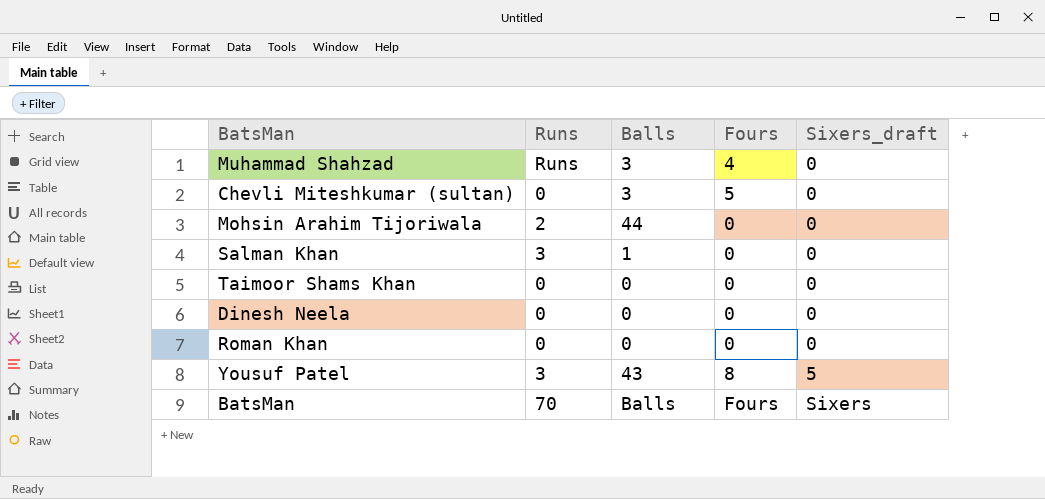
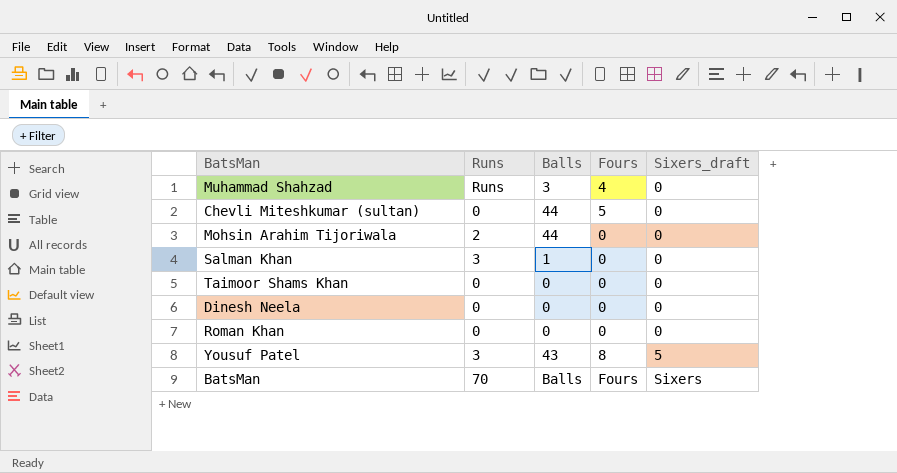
Chevli Miteshkumar (sultan) | Balls: 3 -> 44

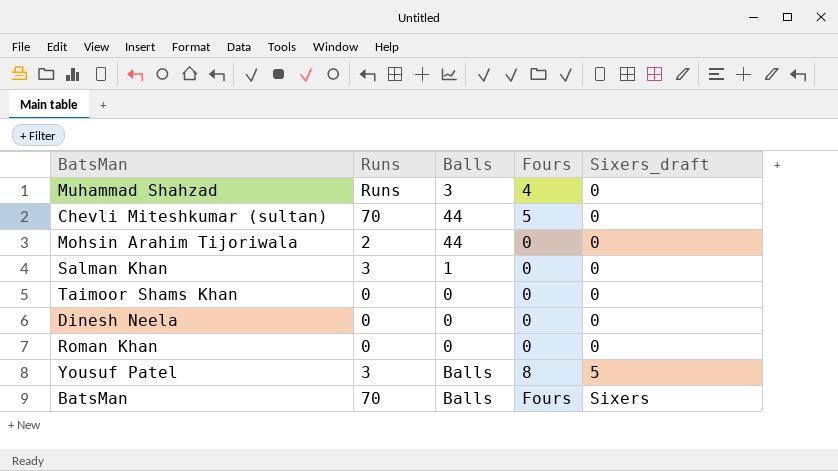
Chevli Miteshkumar (sultan) | Runs: 0 -> 70
Yousuf Patel | Balls: 43 -> Balls

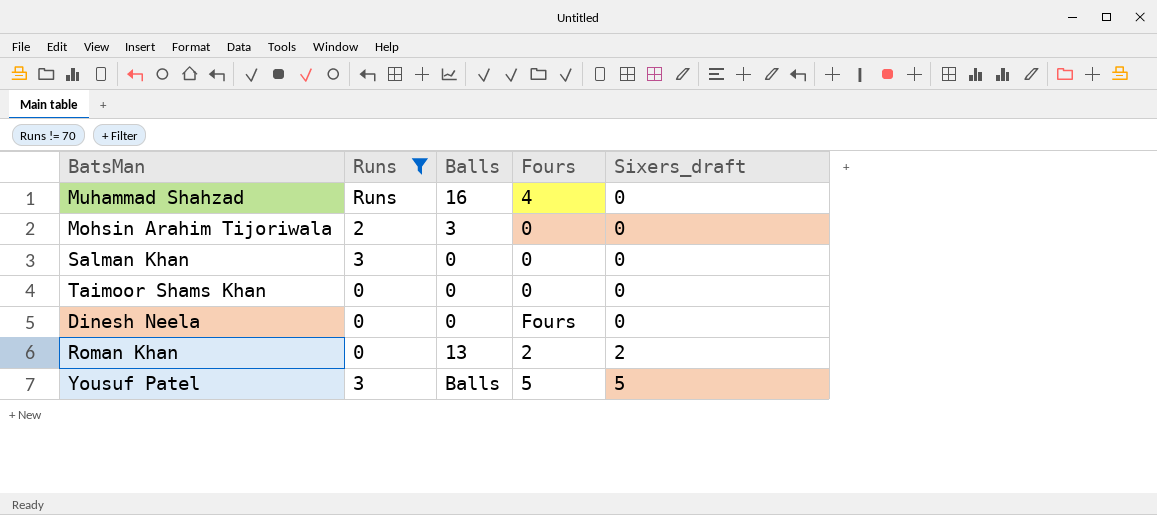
filter: none -> Runs != 70
Muhammad Shahzad | Balls: 3 -> 16
Mohsin Arahim Tijoriwala | Balls: 44 -> 3
Salman Khan | Balls: 1 -> 0
Dinesh Neela | Fours: 0 -> Fours
Roman Khan | Balls: 0 -> 13
Roman Khan | Fours: 0 -> 2
Roman Khan | Sixers_draft: 0 -> 2
Yousuf Patel | Fours: 8 -> 5

